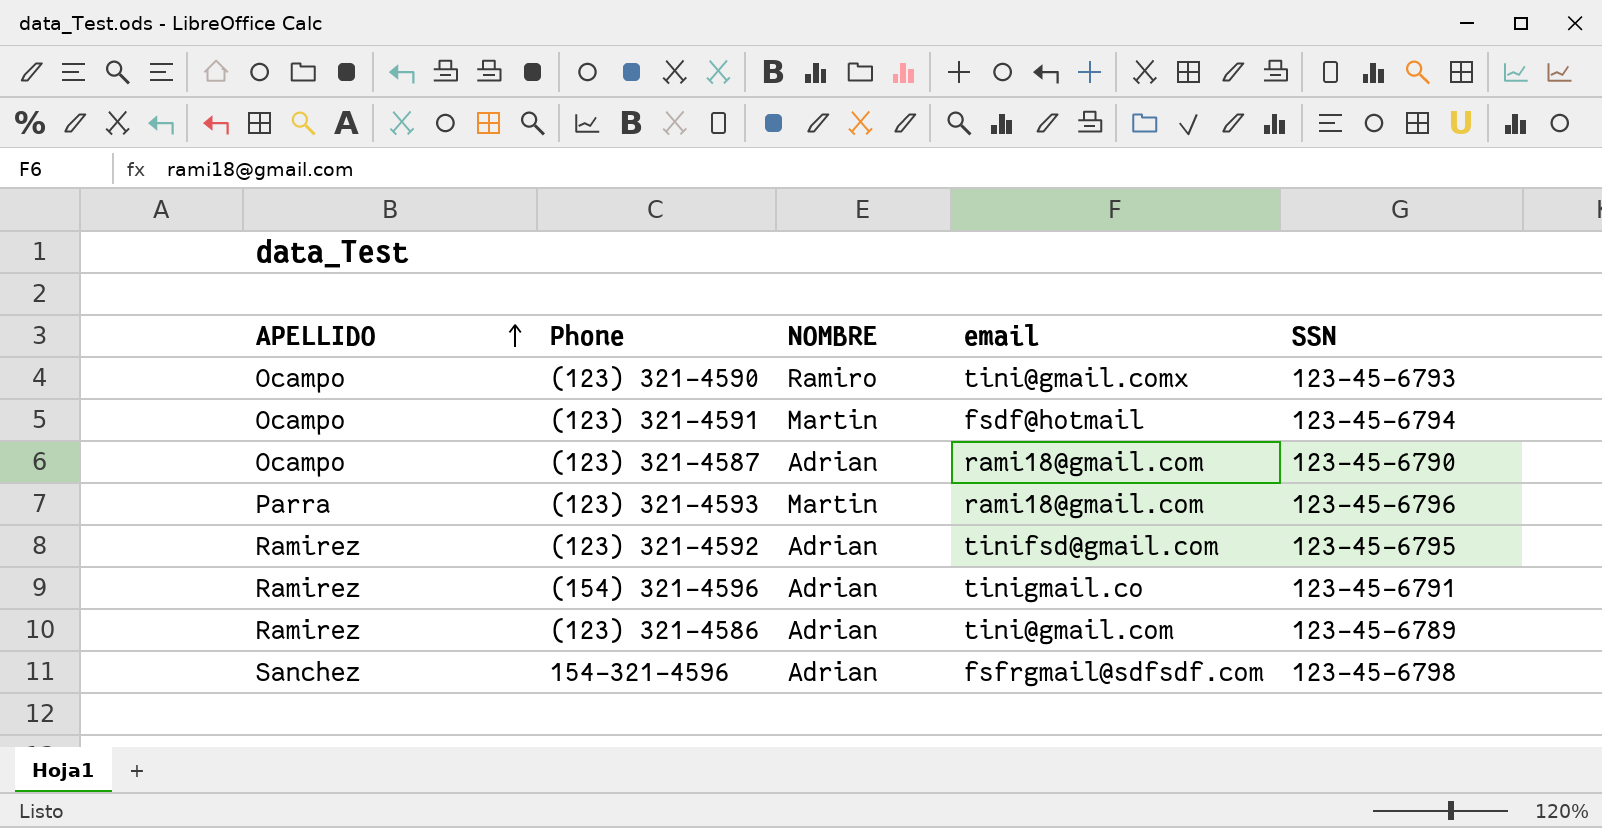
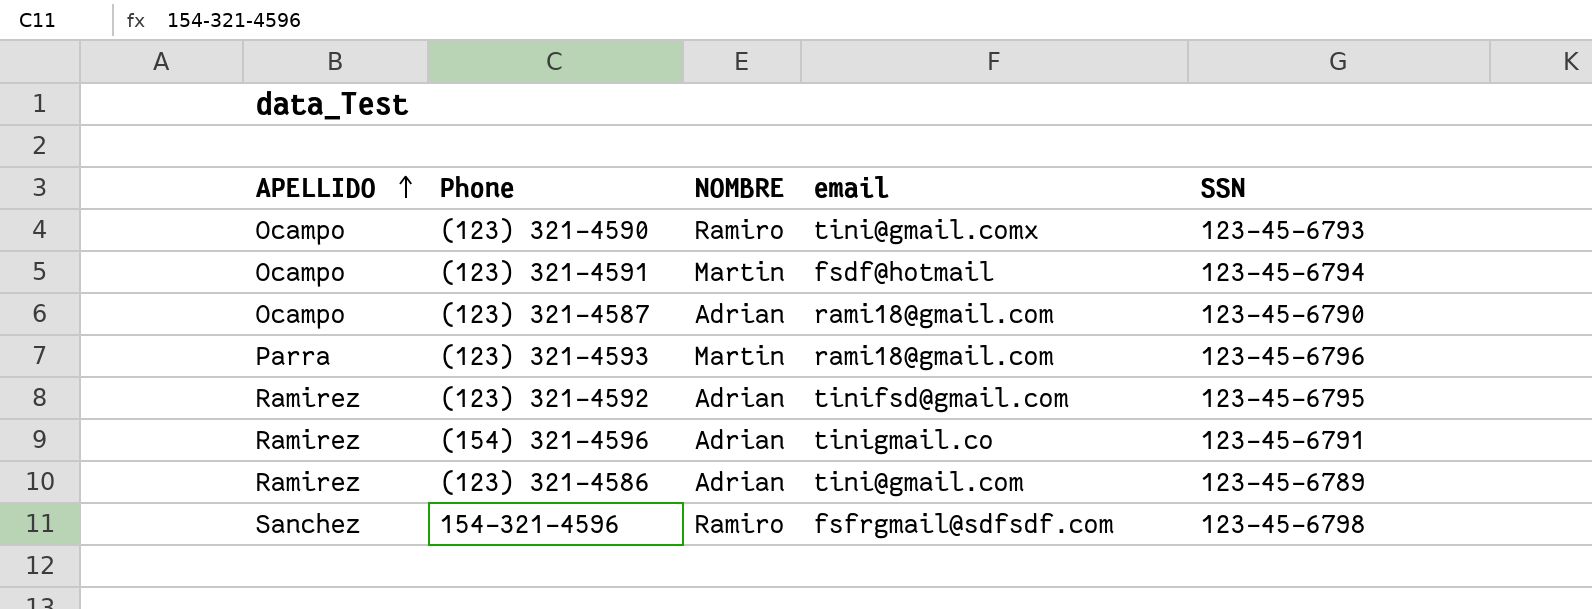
154-321-4596 | NOMBRE: Adrian -> Ramiro

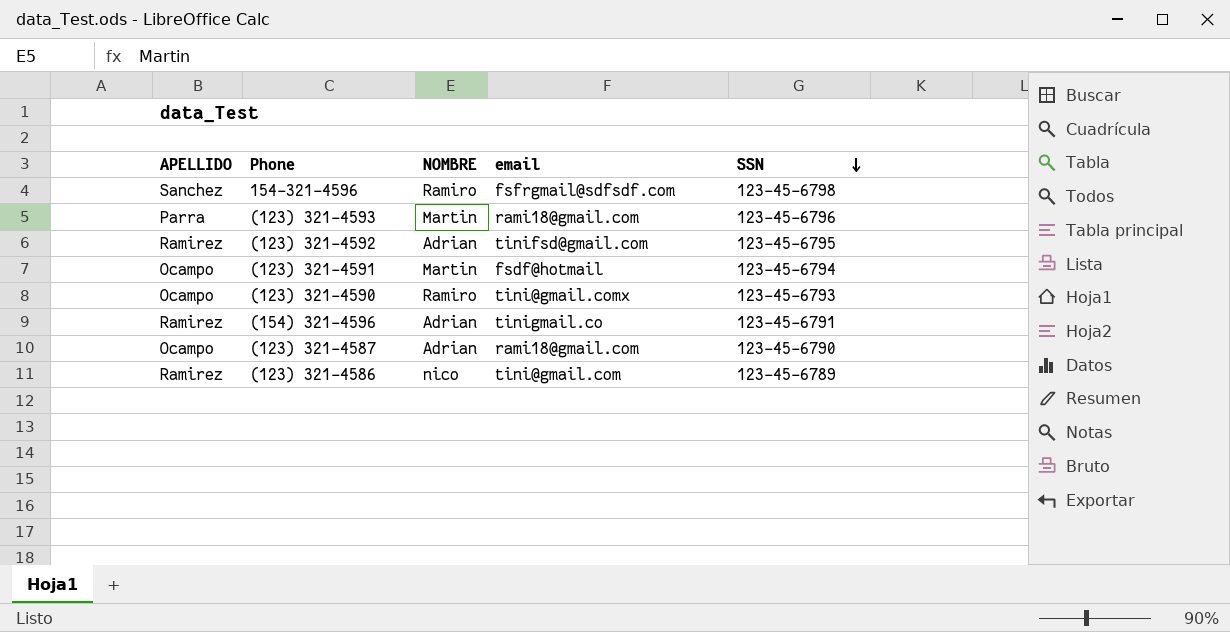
row order: APELLIDO ascending -> SSN descending
(123) 321-4586 | NOMBRE: Adrian -> nico

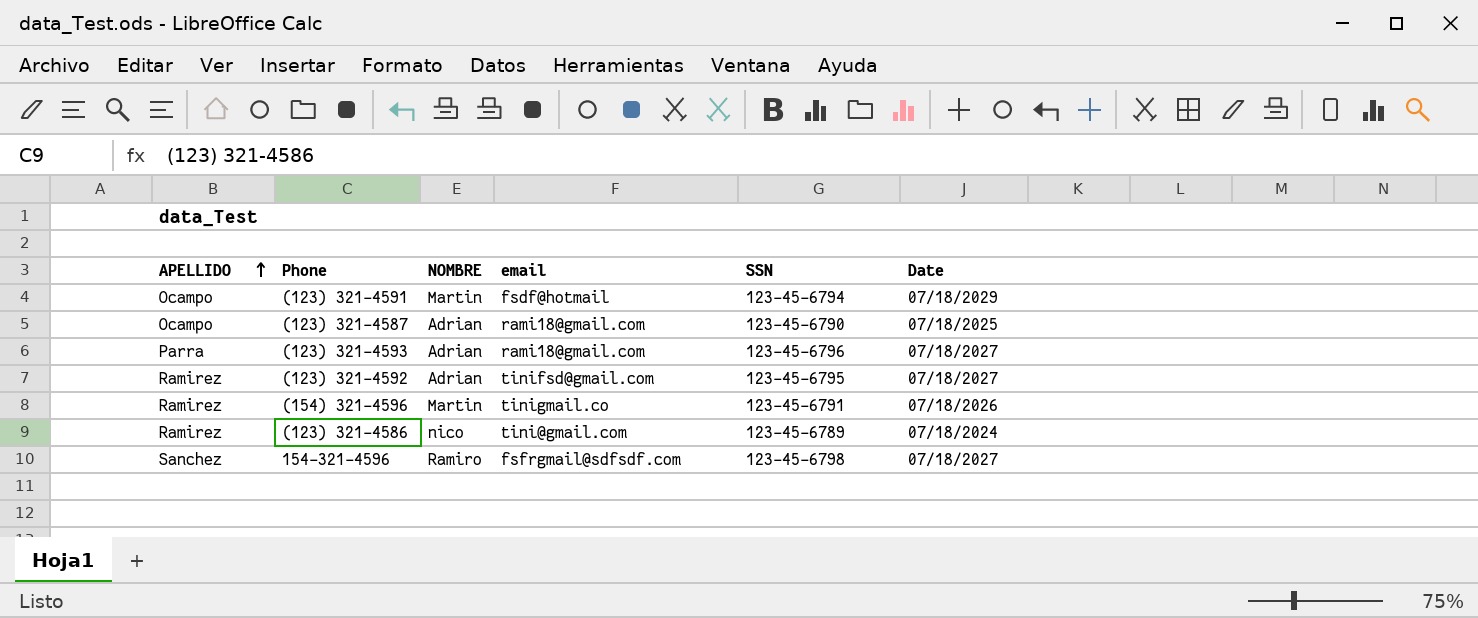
row order: SSN descending -> APELLIDO ascending
column Date | position: none -> 6
row (123) 321-4590: Ocampo | Ramiro | tini@gmail.comx | 123-45-6793 -> none
(123) 321-4593 | NOMBRE: Martin -> Adrian
(154) 321-4596 | NOMBRE: Adrian -> Martin

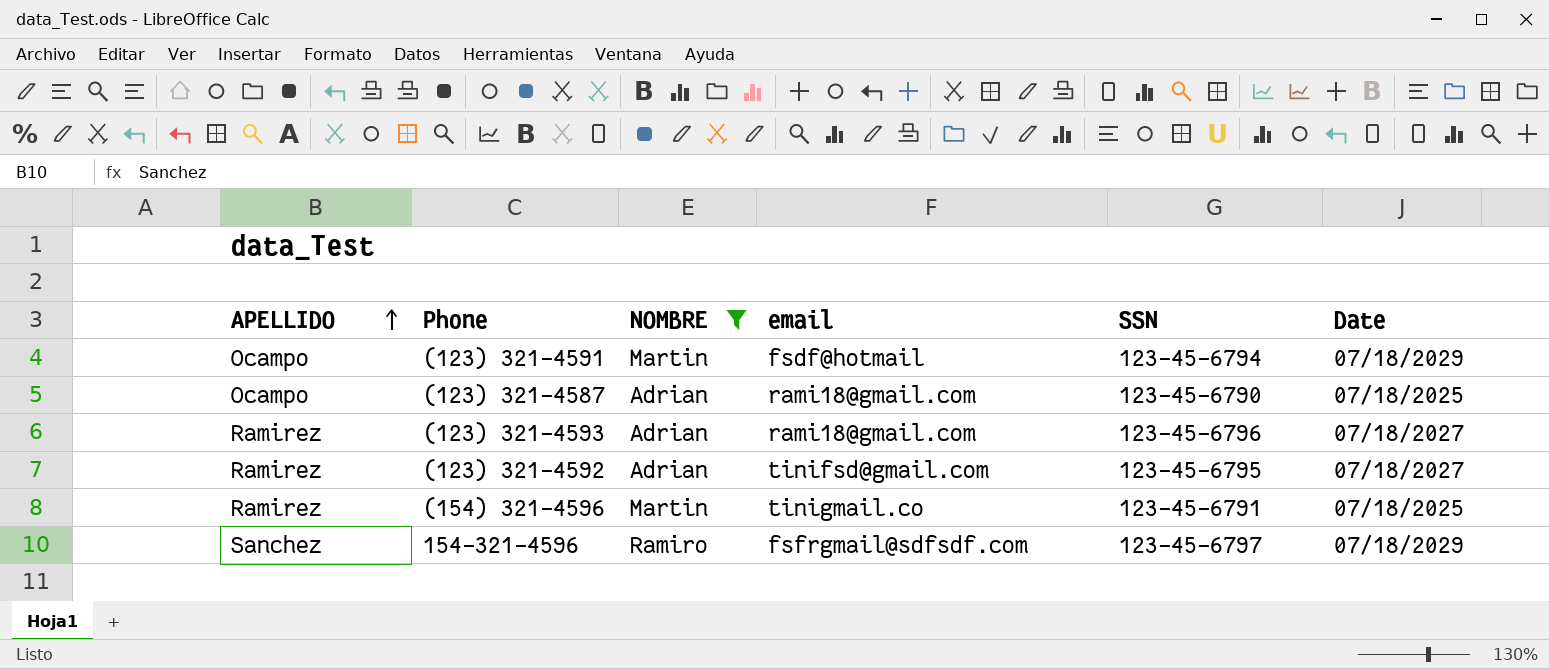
filter: none -> NOMBRE != nico
(123) 321-4593 | APELLIDO: Parra -> Ramirez
(154) 321-4596 | Date: 07/18/2026 -> 07/18/2025
154-321-4596 | SSN: 123-45-6798 -> 123-45-6797
154-321-4596 | Date: 07/18/2027 -> 07/18/2029

